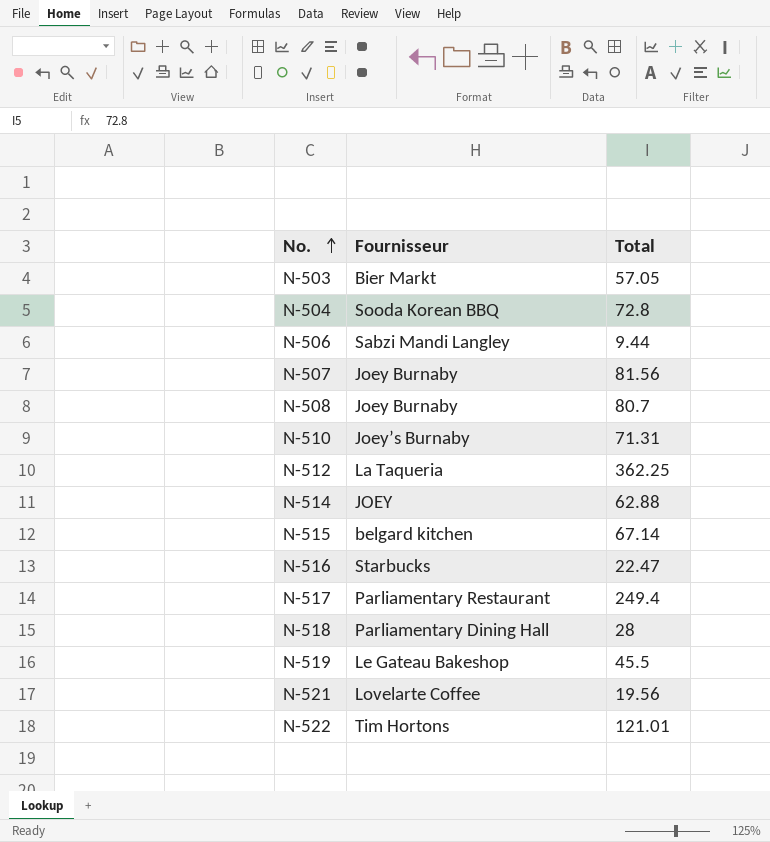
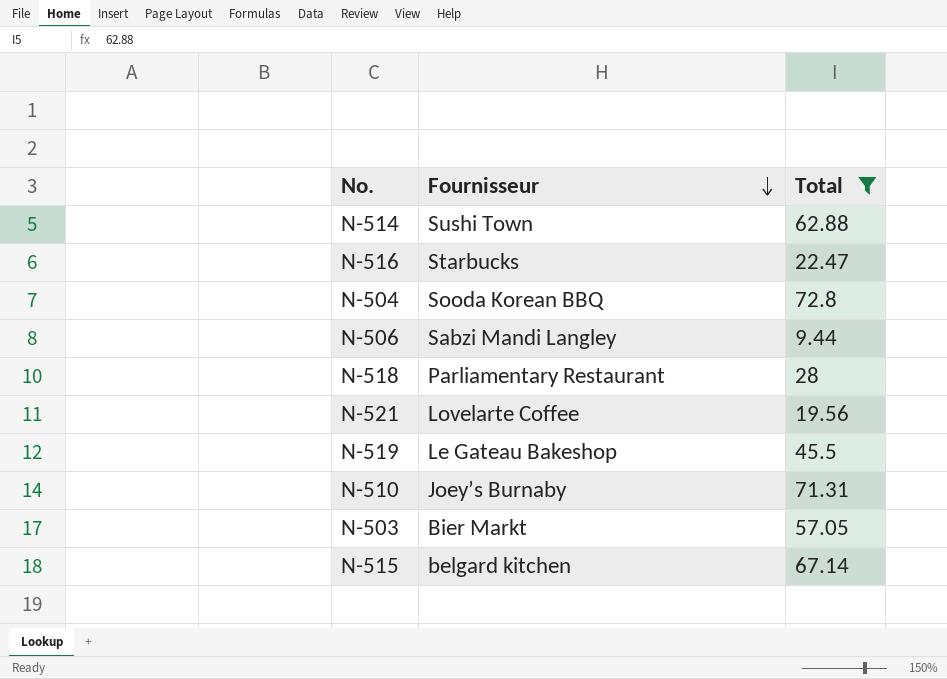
filter: none -> Total <= 72.8
row order: No. ascending -> Fournisseur descending
N-514 | Fournisseur: JOEY -> Sushi Town
N-518 | Fournisseur: Parliamentary Dining Hall -> Parliamentary Restaurant

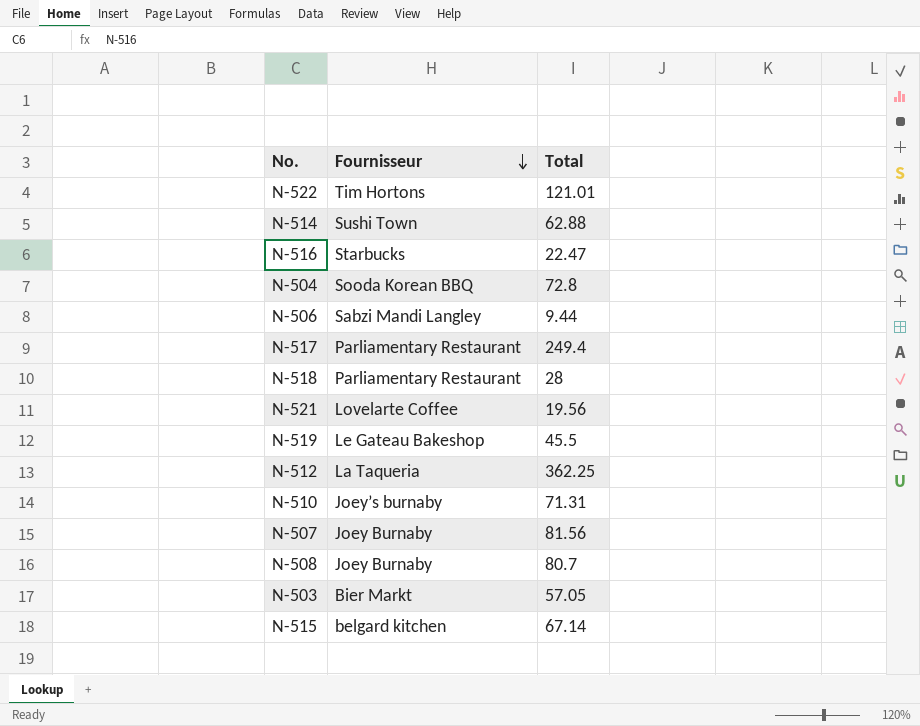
filter: Total <= 72.8 -> none
N-510 | Fournisseur: Joey’s Burnaby -> Joey’s burnaby

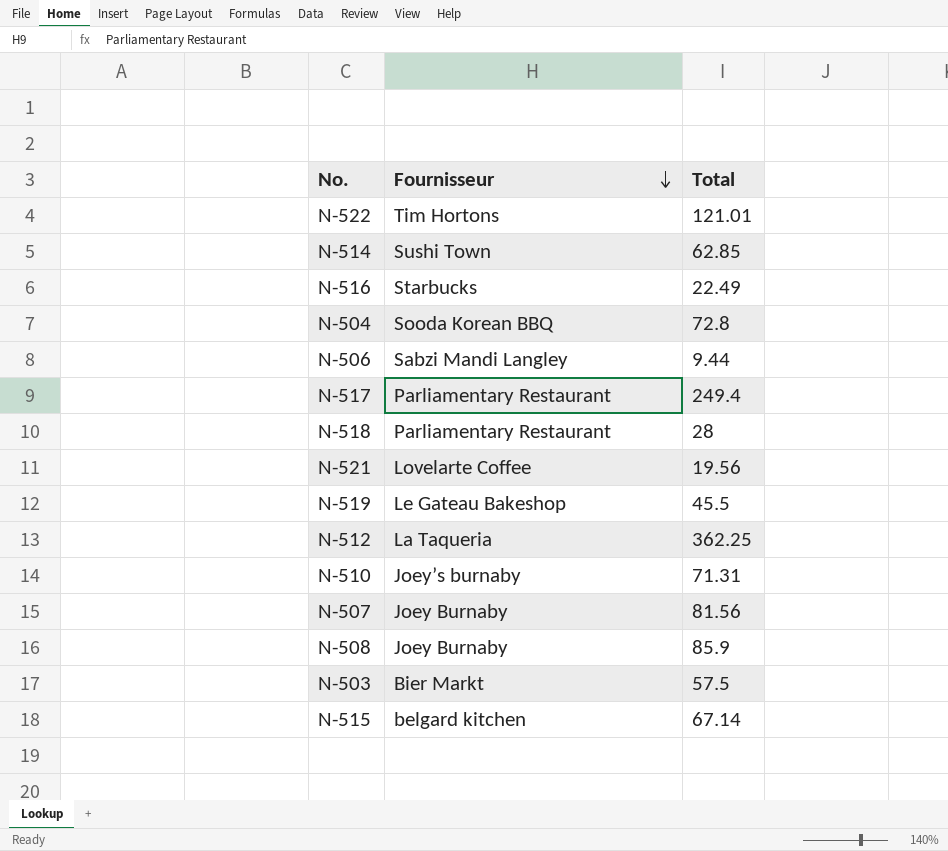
N-514 | Total: 62.88 -> 62.85
N-516 | Total: 22.47 -> 22.49
N-508 | Total: 80.7 -> 85.9
N-503 | Total: 57.05 -> 57.5

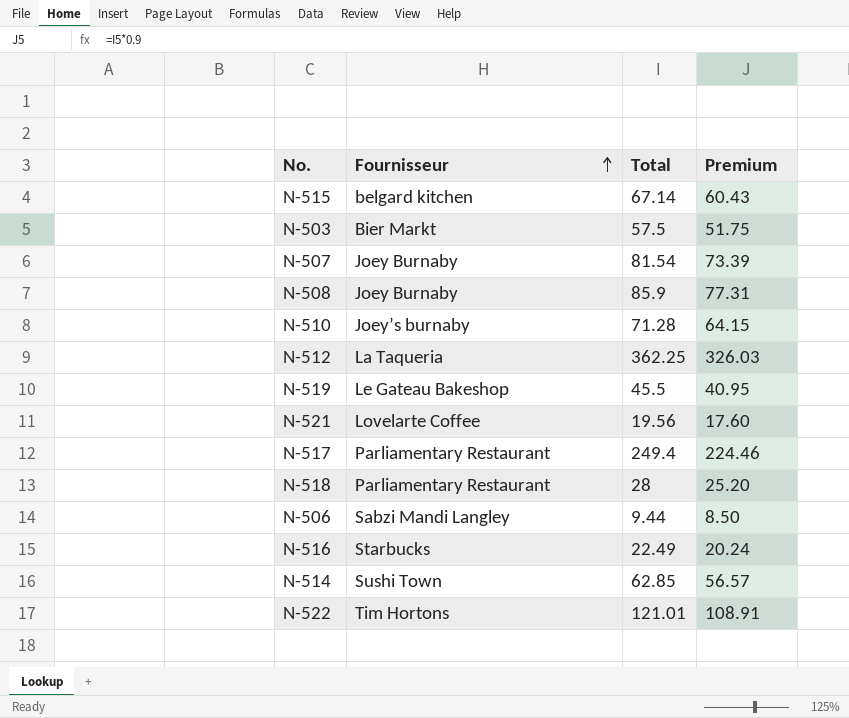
row order: Fournisseur descending -> Fournisseur ascending
column Premium | formula: none -> [Total] * 0.9
row N-504: Sooda Korean BBQ | 72.8 -> none
N-507 | Total: 81.56 -> 81.54
N-510 | Total: 71.31 -> 71.28

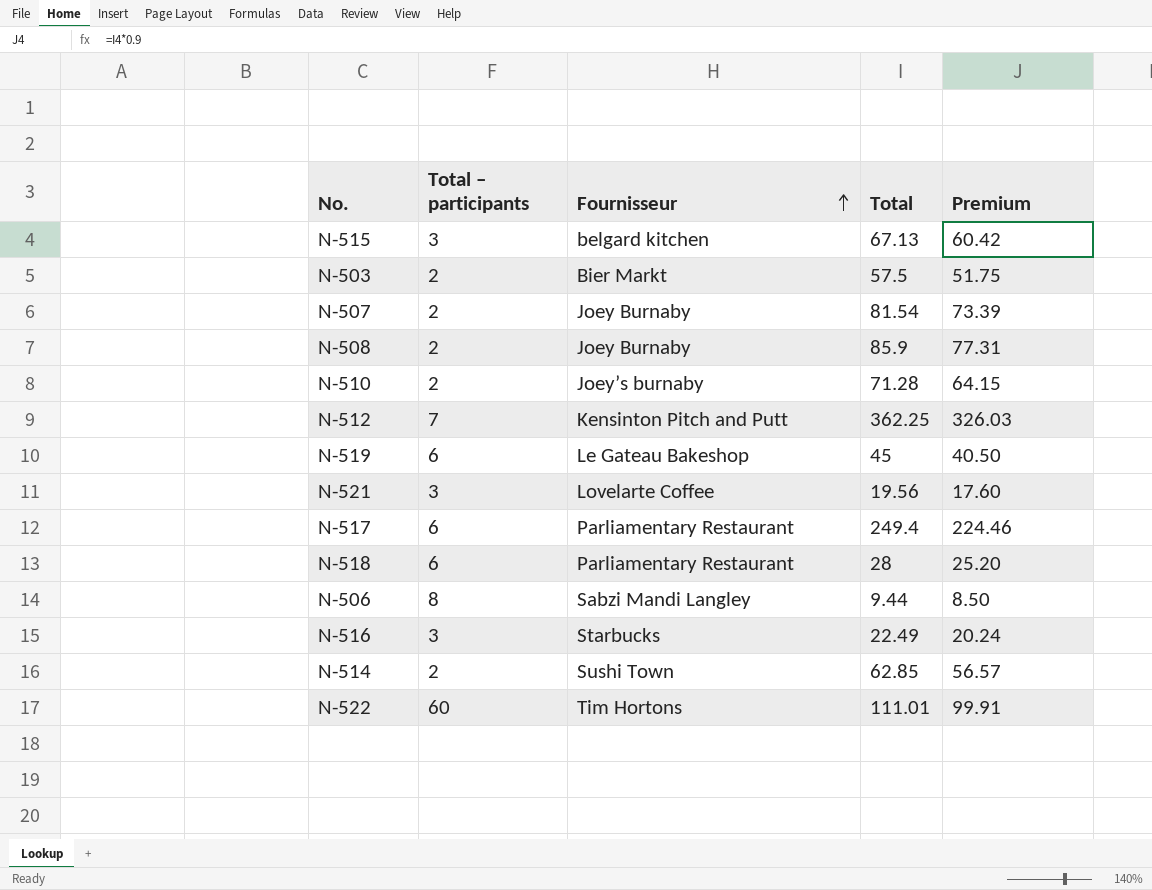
column Total – participants | position: none -> 2
N-515 | Total: 67.14 -> 67.13
N-515 | Premium: 60.43 -> 60.42
N-512 | Fournisseur: La Taqueria -> Kensinton Pitch and Putt
N-519 | Total: 45.5 -> 45
N-519 | Premium: 40.95 -> 40.50
N-522 | Total: 121.01 -> 111.01
N-522 | Premium: 108.91 -> 99.91

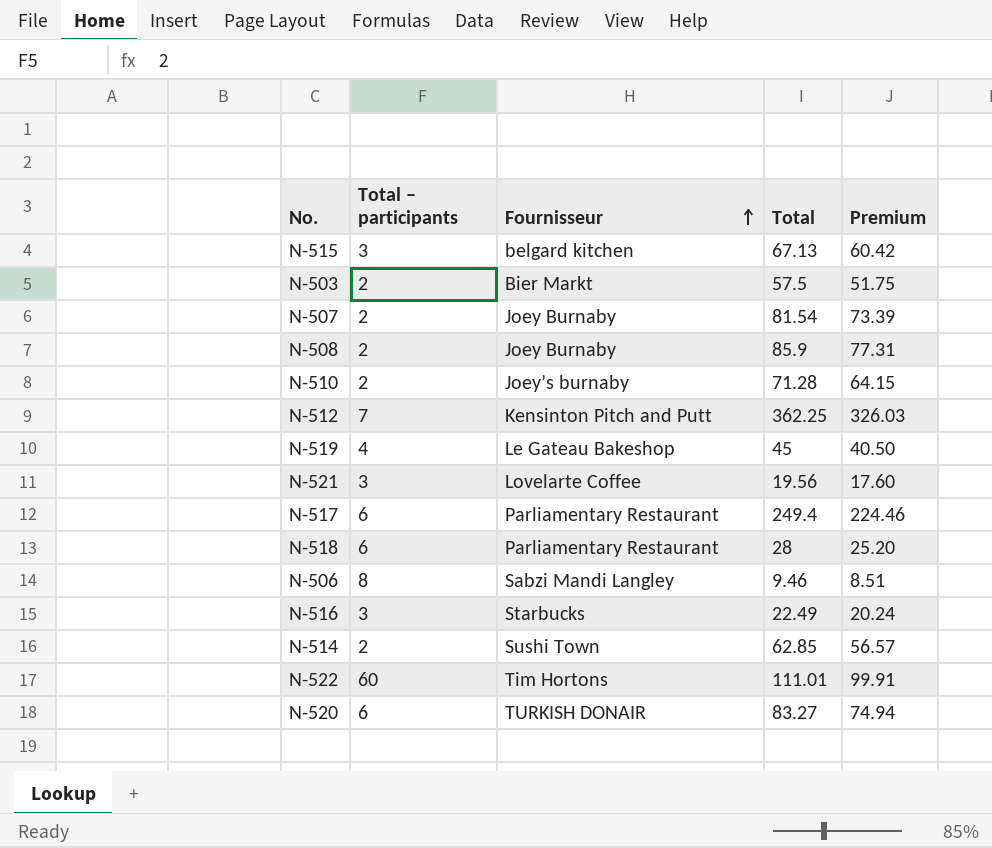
N-519 | Total – participants: 6 -> 4
N-506 | Total: 9.44 -> 9.46
N-506 | Premium: 8.50 -> 8.51
row N-520: none -> 6 | TURKISH DONAIR | 83.27 | 74.94

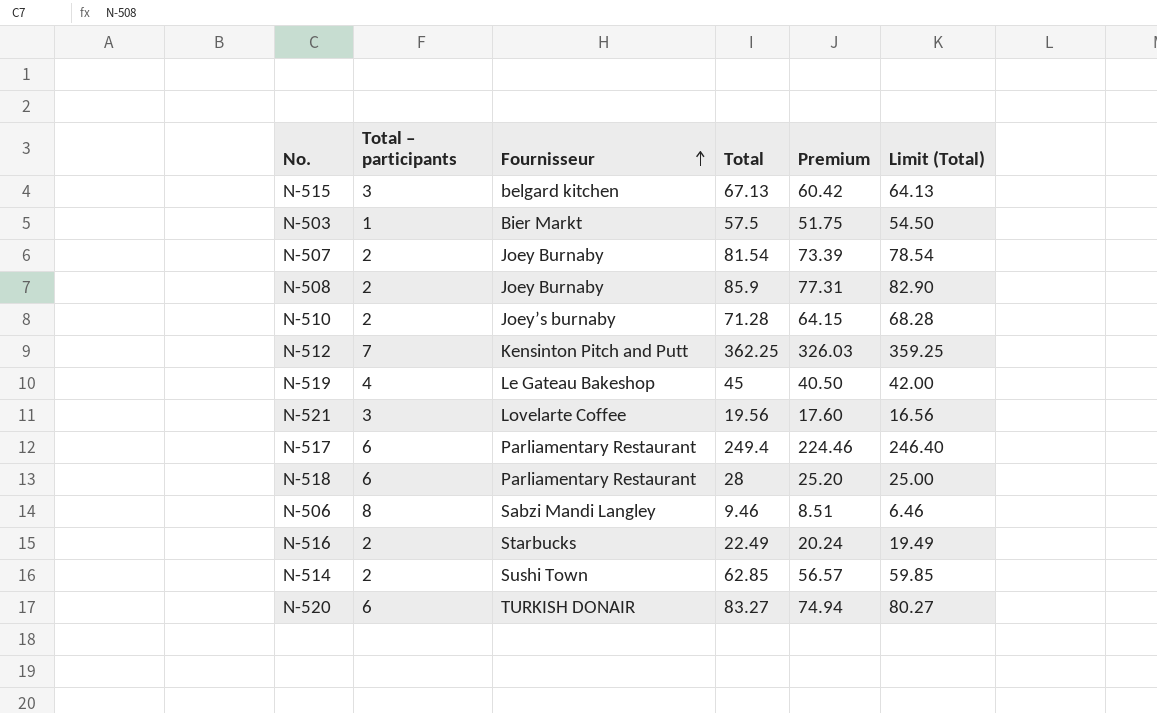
column Limit (Total) | formula: none -> [Total] - 3
row N-522: 60 | Tim Hortons | 111.01 | 99.91 -> none
N-503 | Total – participants: 2 -> 1
N-516 | Total – participants: 3 -> 2

